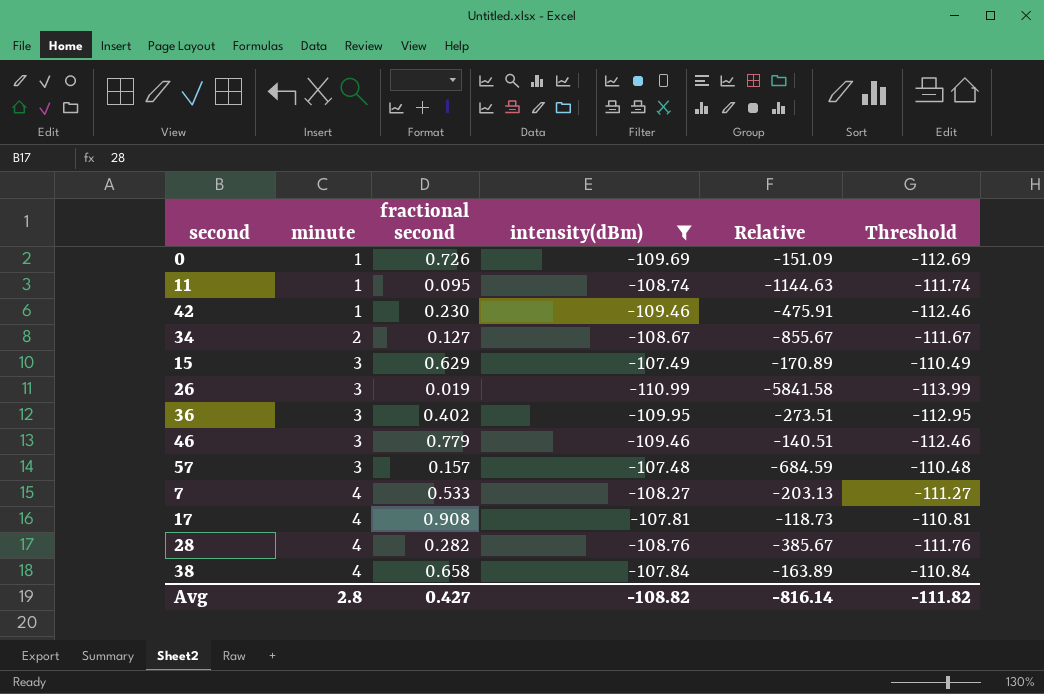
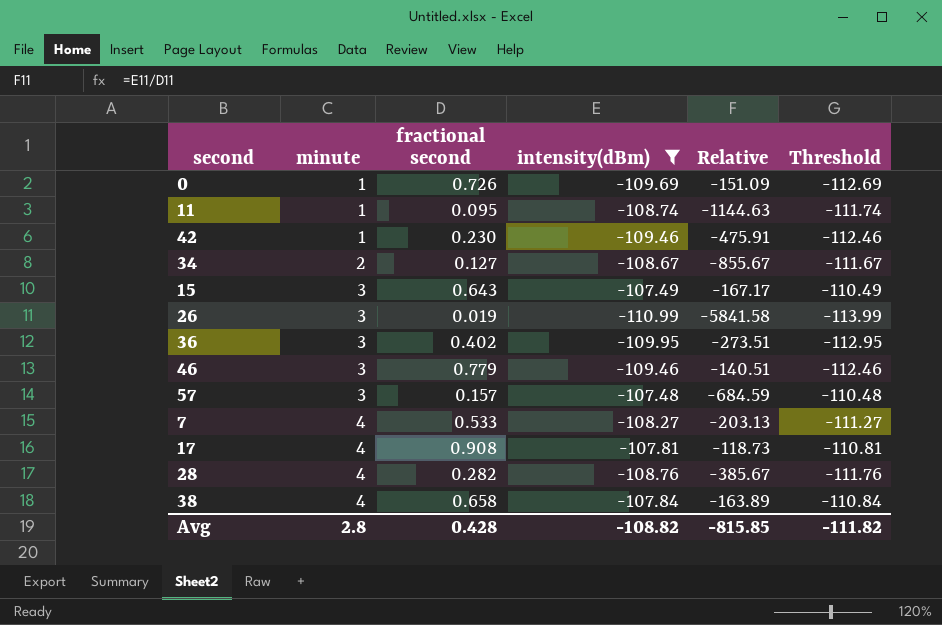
15 | fractional second: 0.629 -> 0.643
15 | Relative: -170.89 -> -167.17
Avg | fractional second: 0.427 -> 0.428
Avg | Relative: -816.14 -> -815.85

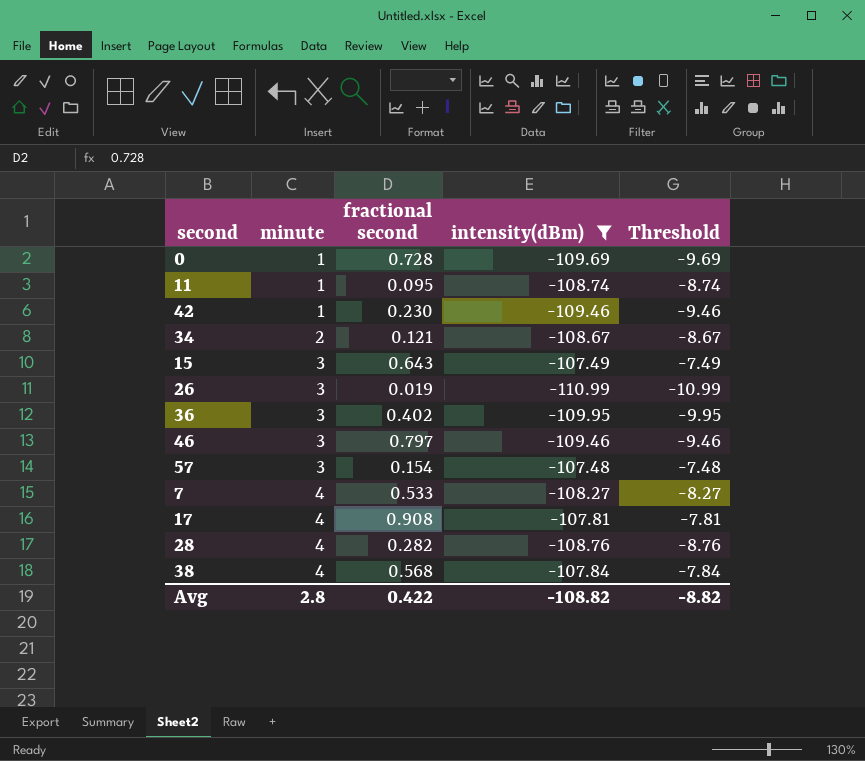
column Relative | formula: [intensity(dBm)] / [fractional second] -> none
column Threshold | formula: [intensity(dBm)] - 3 -> [intensity(dBm)] + 100
0 | fractional second: 0.726 -> 0.728
34 | fractional second: 0.127 -> 0.121
46 | fractional second: 0.779 -> 0.797
57 | fractional second: 0.157 -> 0.154
38 | fractional second: 0.658 -> 0.568
Avg | fractional second: 0.428 -> 0.422
Avg | Threshold: -111.82 -> -8.82

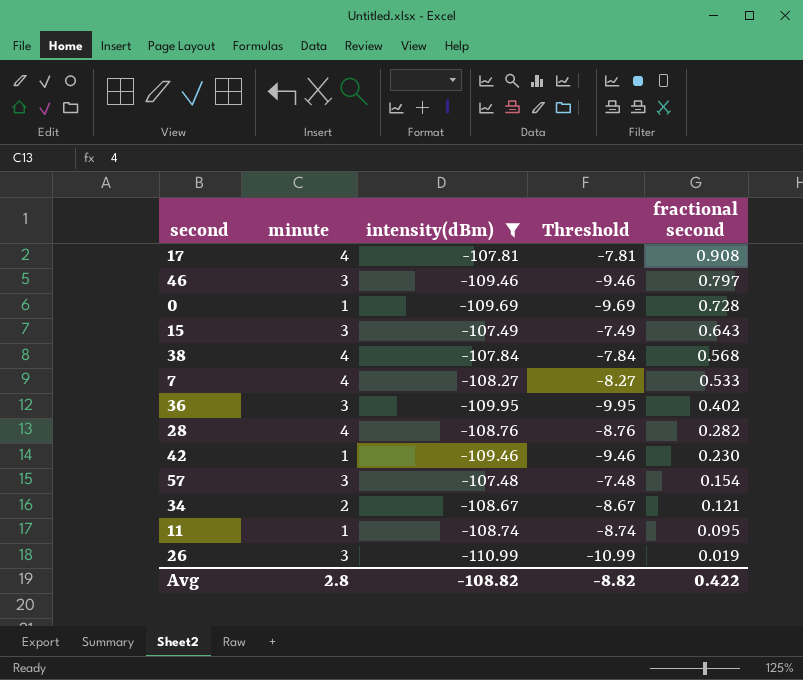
row order: minute ascending -> fractional second descending
column fractional second | position: 3 -> 5

